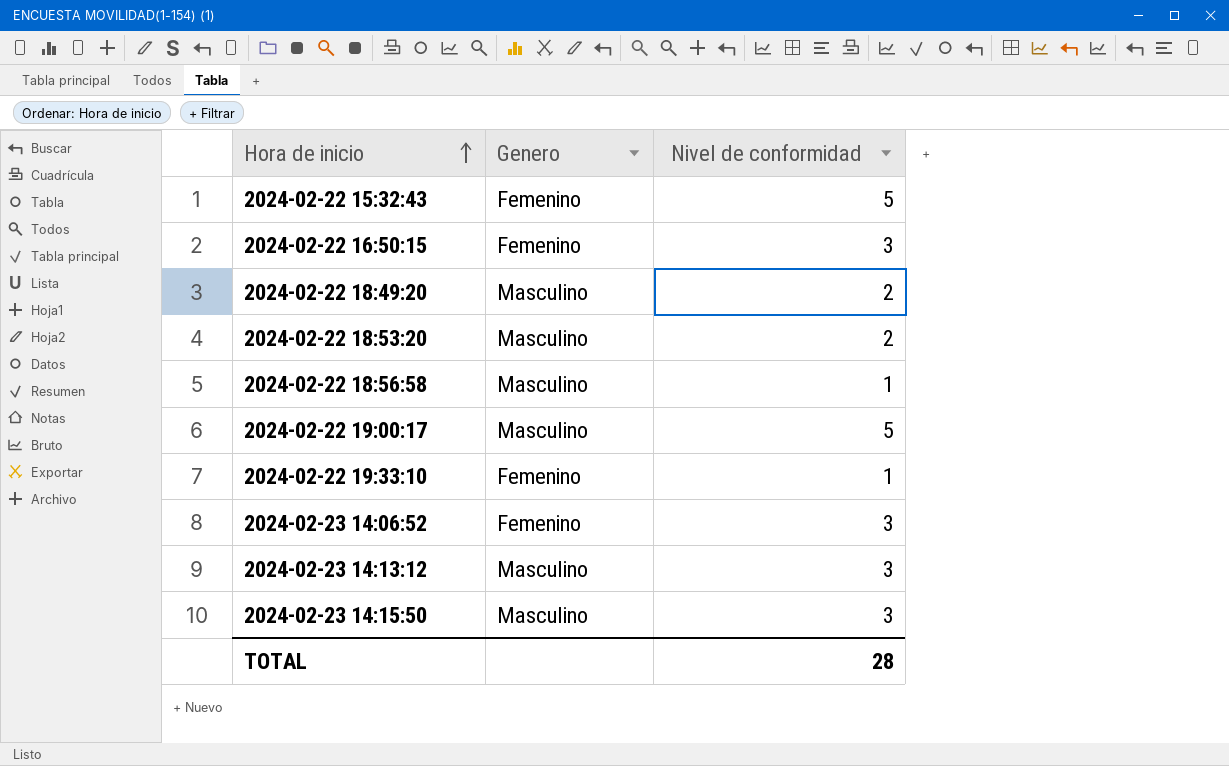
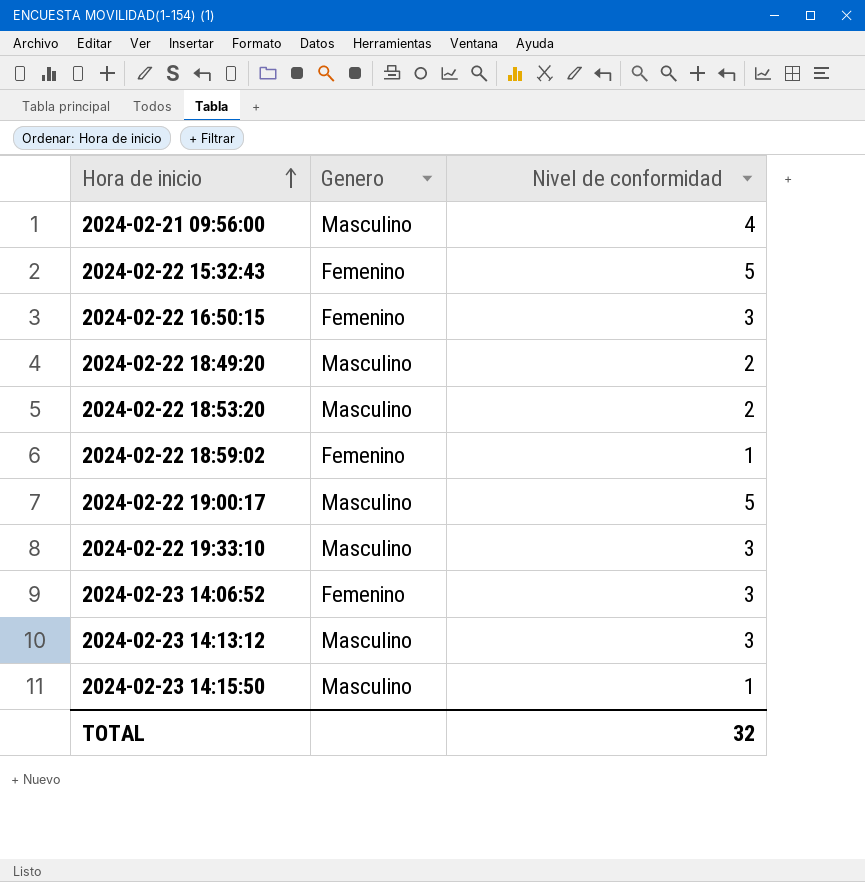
row 2024-02-22 18:56:58: Masculino | 1 -> none
row 2024-02-21 09:56:00: none -> Masculino | 4
row 2024-02-22 18:59:02: none -> Femenino | 1
2024-02-22 19:33:10 | Genero: Femenino -> Masculino
2024-02-22 19:33:10 | Nivel de conformidad: 1 -> 3
2024-02-23 14:15:50 | Nivel de conformidad: 3 -> 1
TOTAL | Nivel de conformidad: 28 -> 32

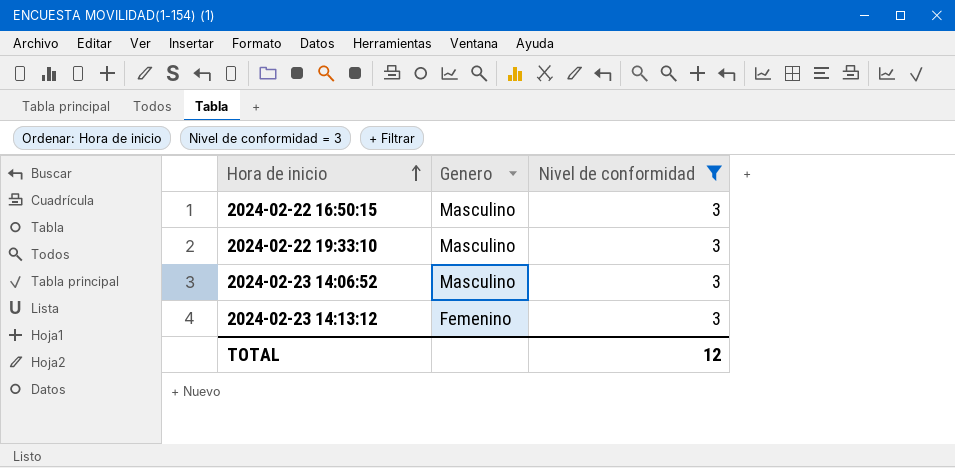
filter: none -> Nivel de conformidad = 3
2024-02-22 16:50:15 | Genero: Femenino -> Masculino
2024-02-23 14:06:52 | Genero: Femenino -> Masculino
2024-02-23 14:13:12 | Genero: Masculino -> Femenino
TOTAL | Nivel de conformidad: 32 -> 12

